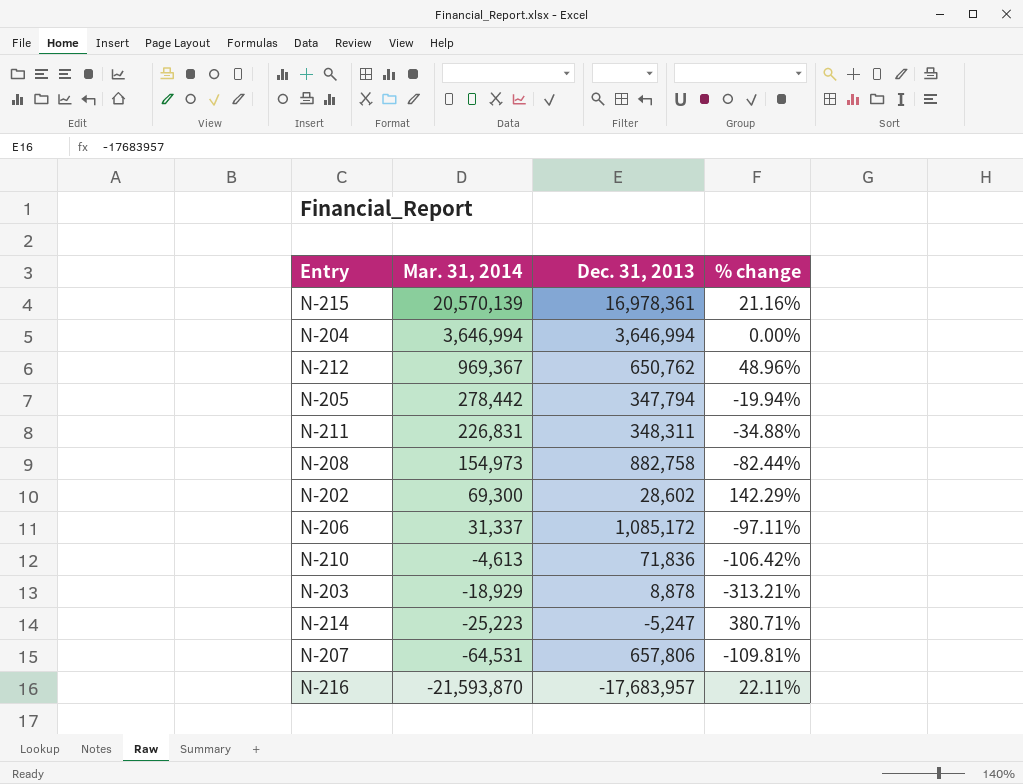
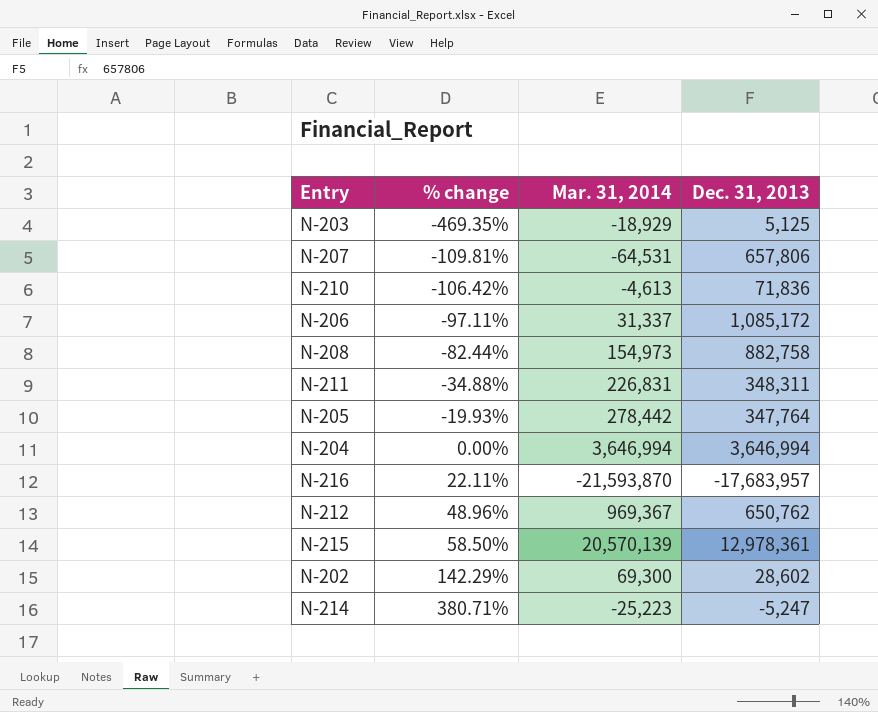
row order: Mar. 31, 2014 descending -> % change ascending
column % change | position: 4 -> 2
N-203 | % change: -313.21% -> -469.35%
N-203 | Dec. 31, 2013: 8,878 -> 5,125
N-205 | % change: -19.94% -> -19.93%
N-205 | Dec. 31, 2013: 347,794 -> 347,764
N-215 | % change: 21.16% -> 58.50%
N-215 | Dec. 31, 2013: 16,978,361 -> 12,978,361

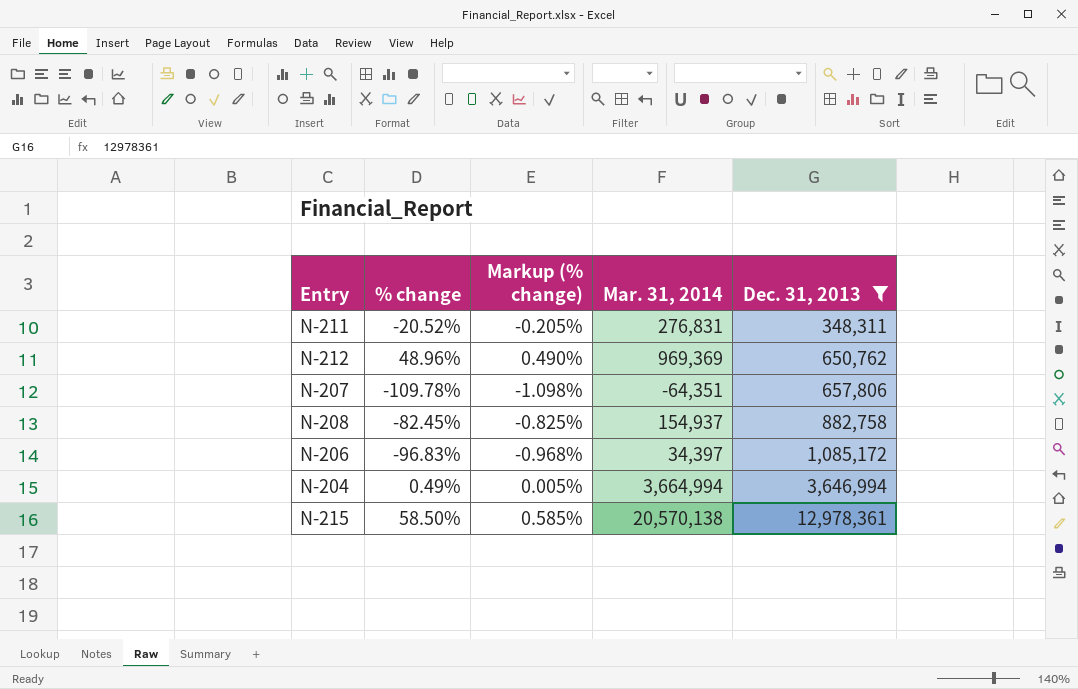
filter: none -> Dec. 31, 2013 >= 348,311
row order: % change ascending -> Dec. 31, 2013 ascending
column Markup (% change) | formula: none -> [% change] * 0.01
N-211 | % change: -34.88% -> -20.52%
N-211 | Mar. 31, 2014: 226,831 -> 276,831
N-212 | Mar. 31, 2014: 969,367 -> 969,369
N-207 | % change: -109.81% -> -109.78%
N-207 | Mar. 31, 2014: -64,531 -> -64,351
N-208 | % change: -82.44% -> -82.45%
N-208 | Mar. 31, 2014: 154,973 -> 154,937
N-206 | % change: -97.11% -> -96.83%
N-206 | Mar. 31, 2014: 31,337 -> 34,397
N-204 | % change: 0.00% -> 0.49%
N-204 | Mar. 31, 2014: 3,646,994 -> 3,664,994
N-215 | Mar. 31, 2014: 20,570,139 -> 20,570,138

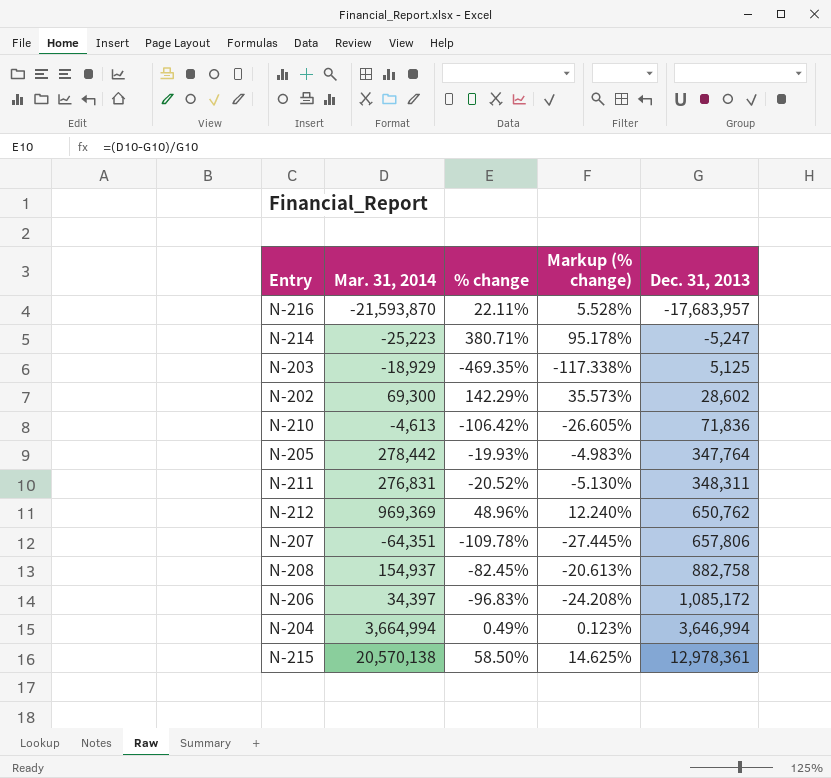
filter: Dec. 31, 2013 >= 348,311 -> none
column Mar. 31, 2014 | position: 4 -> 2
column Markup (% change) | formula: [% change] * 0.01 -> [% change] * 0.25

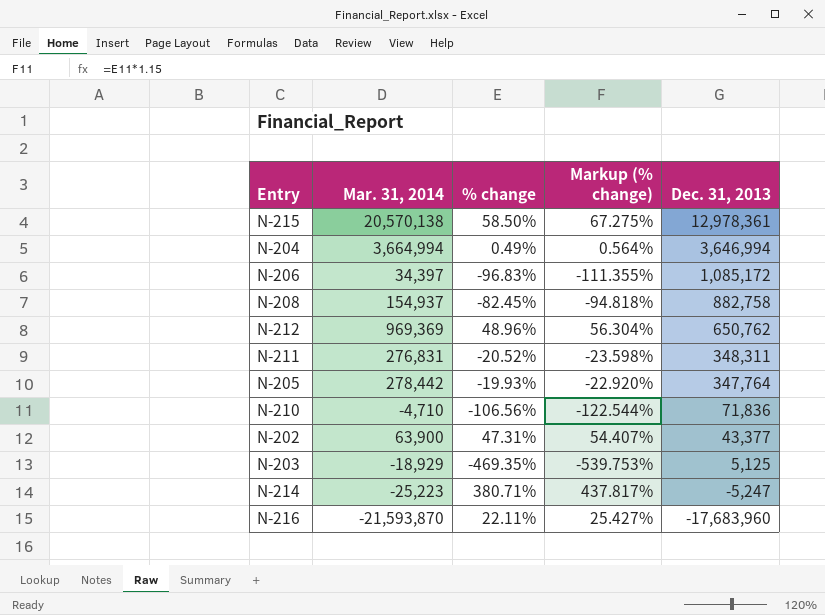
row order: Dec. 31, 2013 ascending -> Dec. 31, 2013 descending
column Markup (% change) | formula: [% change] * 0.25 -> [% change] * 1.15
row N-207: -64,351 | -109.78% | -27.445% | 657,806 -> none
N-210 | Mar. 31, 2014: -4,613 -> -4,710
N-210 | % change: -106.42% -> -106.56%
N-202 | Mar. 31, 2014: 69,300 -> 63,900
N-202 | % change: 142.29% -> 47.31%
N-202 | Dec. 31, 2013: 28,602 -> 43,377
N-216 | Dec. 31, 2013: -17,683,957 -> -17,683,960

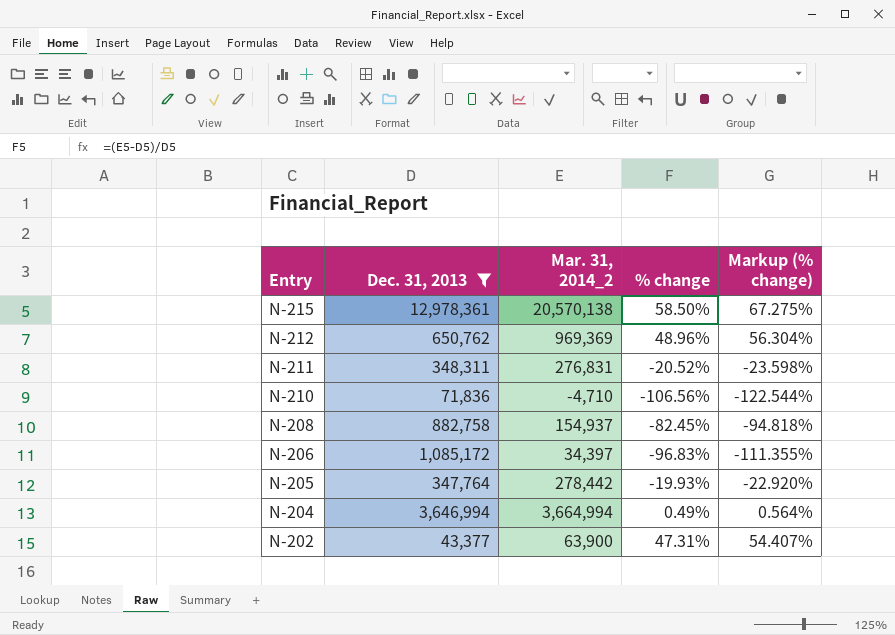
filter: none -> Dec. 31, 2013 >= 43,377
row order: Dec. 31, 2013 descending -> Entry descending
column Dec. 31, 2013 | position: 5 -> 2
column name: Mar. 31, 2014 -> Mar. 31, 2014_2

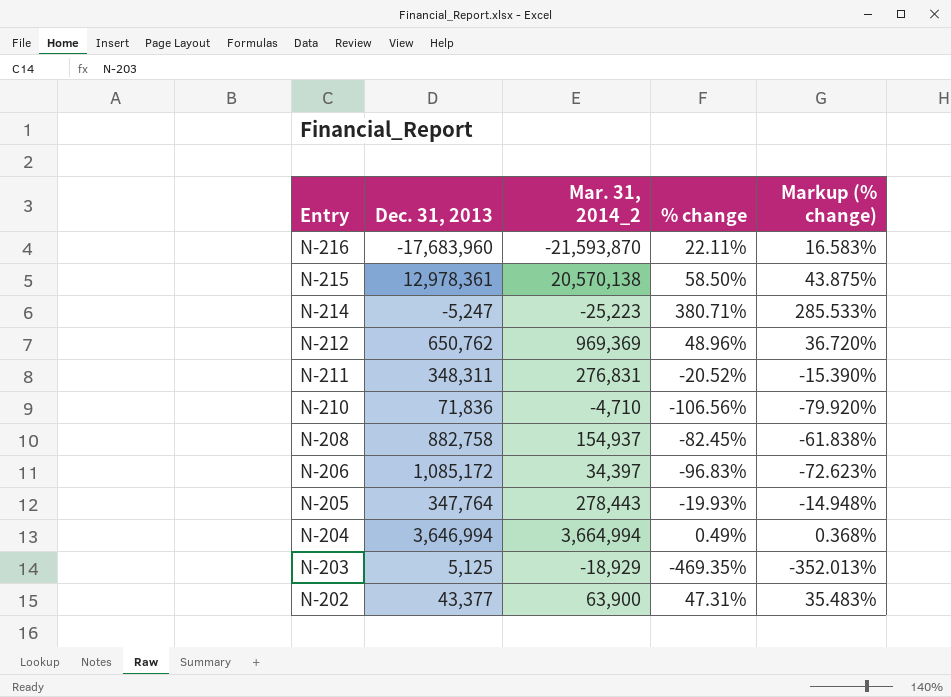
filter: Dec. 31, 2013 >= 43,377 -> none
column Markup (% change) | formula: [% change] * 1.15 -> [% change] * 0.75
N-205 | Mar. 31, 2014_2: 278,442 -> 278,443

